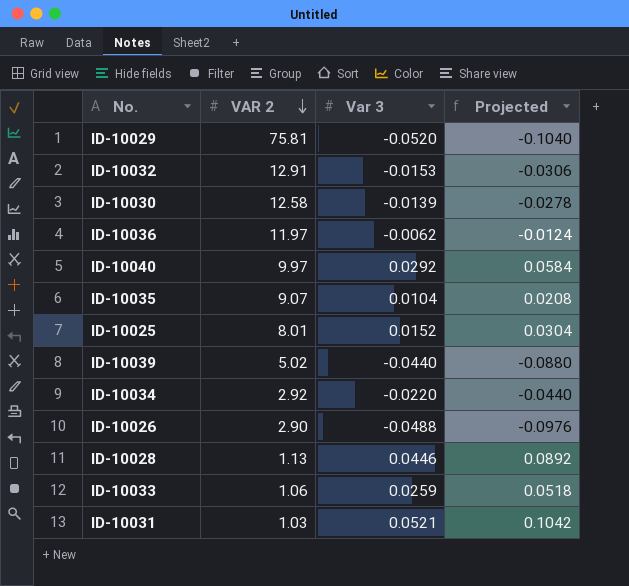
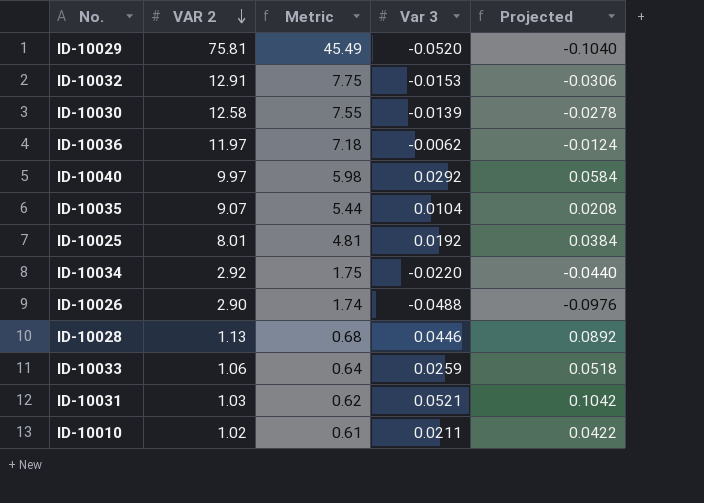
column Metric | formula: none -> [VAR 2] * 0.6
row ID-10039: 5.02 | -0.0440 | -0.0880 -> none
ID-10025 | Var 3: 0.0152 -> 0.0192
ID-10025 | Projected: 0.0304 -> 0.0384
row ID-10010: none -> 1.02 | 0.61 | 0.0211 | 0.0422

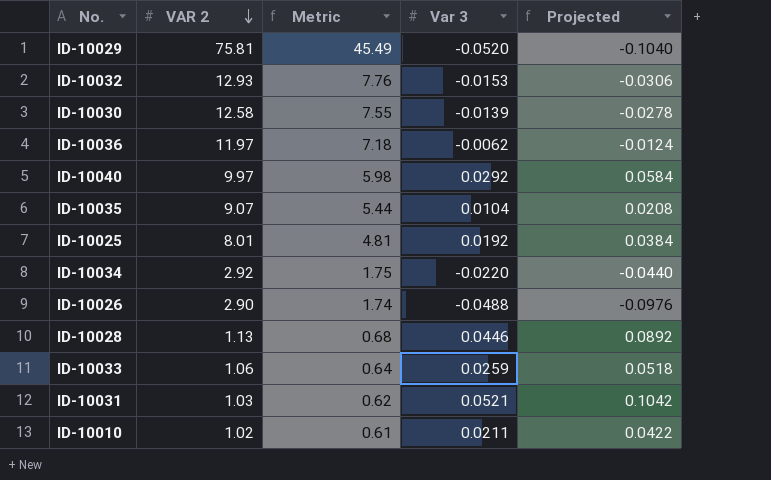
ID-10032 | VAR 2: 12.91 -> 12.93
ID-10032 | Metric: 7.75 -> 7.76

